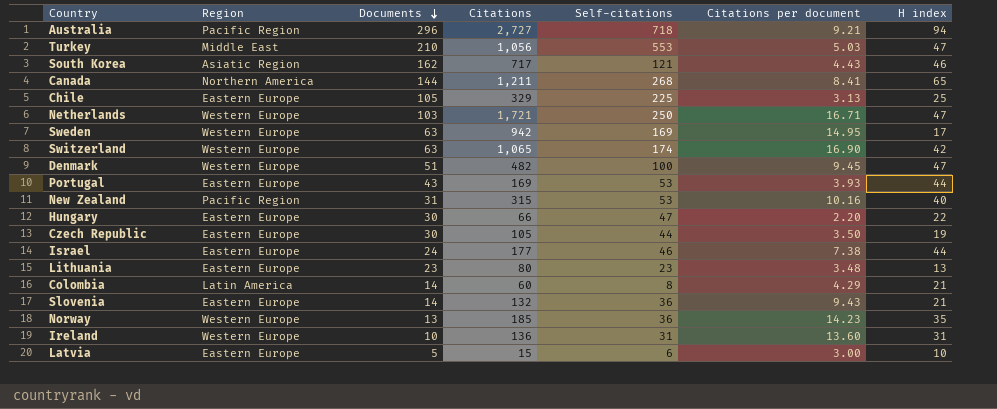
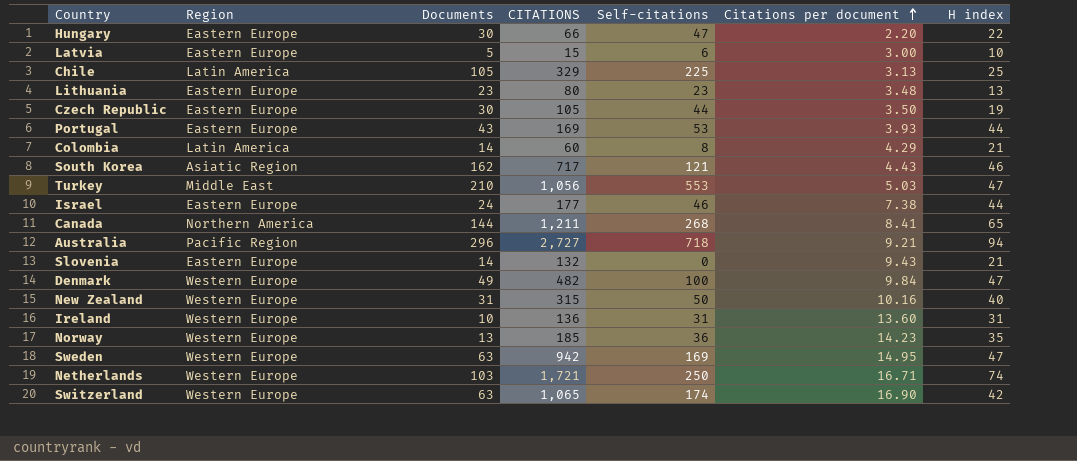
row order: Documents descending -> Citations per document ascending
column name: Citations -> CITATIONS
Chile | Region: Eastern Europe -> Latin America
Slovenia | Self-citations: 36 -> 0
Denmark | Documents: 51 -> 49
Denmark | Citations per document: 9.45 -> 9.84
New Zealand | Region: Pacific Region -> Western Europe
New Zealand | Self-citations: 53 -> 50
Sweden | H index: 17 -> 47
Netherlands | H index: 47 -> 74

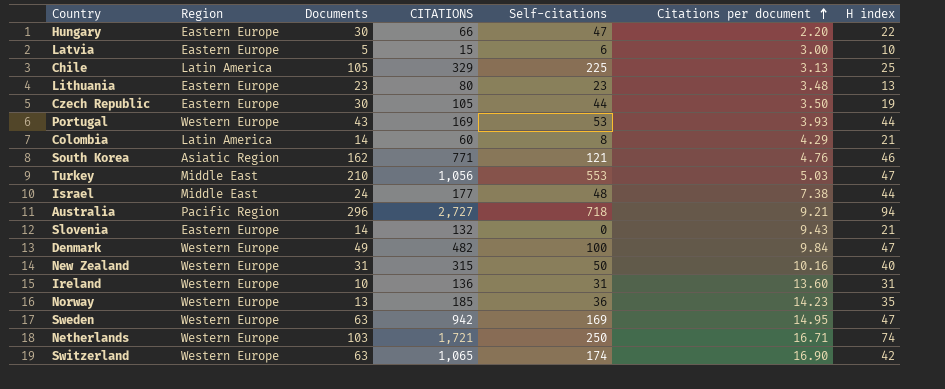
row Canada: Northern America | 144 | 1,211 | 268 | 8.41 | 65 -> none
Portugal | Region: Eastern Europe -> Western Europe
South Korea | CITATIONS: 717 -> 771
South Korea | Citations per document: 4.43 -> 4.76
Israel | Region: Eastern Europe -> Middle East
Israel | Self-citations: 46 -> 48

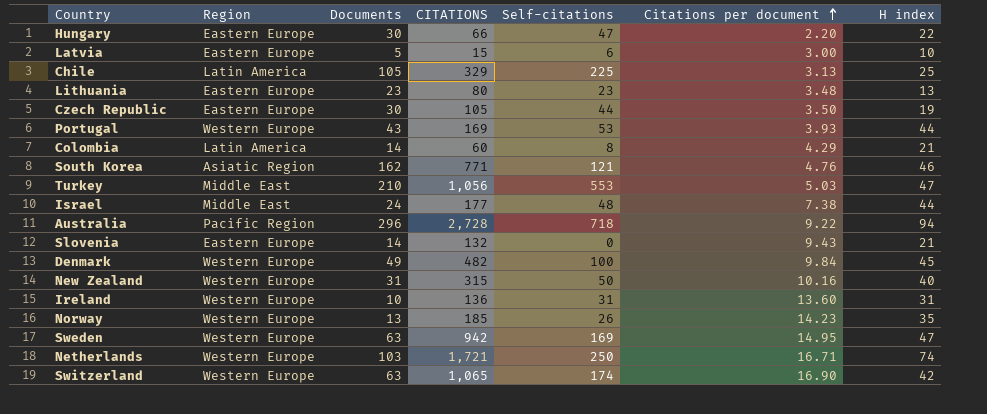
Australia | CITATIONS: 2,727 -> 2,728
Australia | Citations per document: 9.21 -> 9.22
Denmark | H index: 47 -> 45
Norway | Self-citations: 36 -> 26

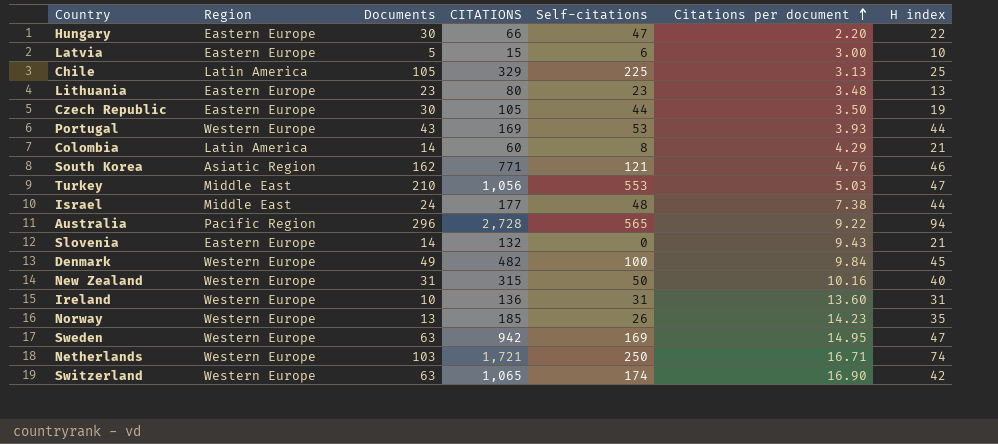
Australia | Self-citations: 718 -> 565

